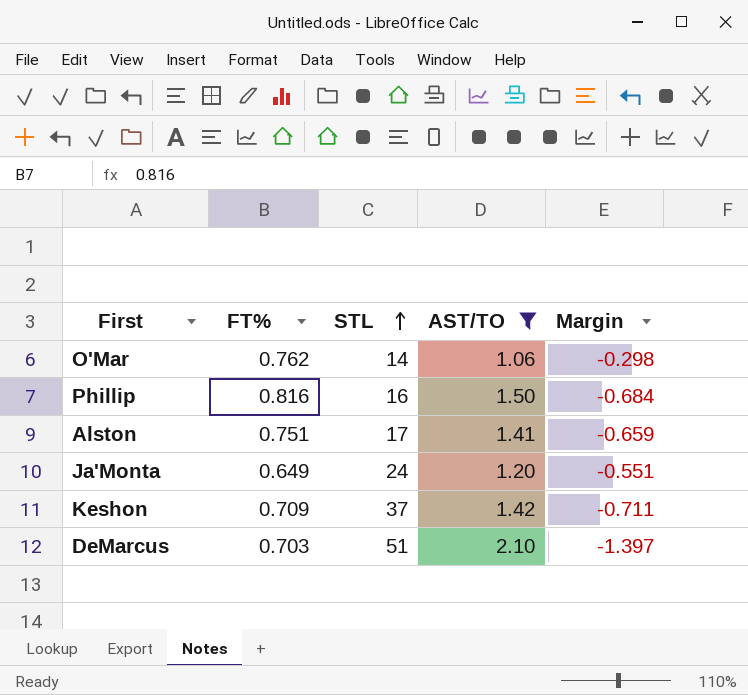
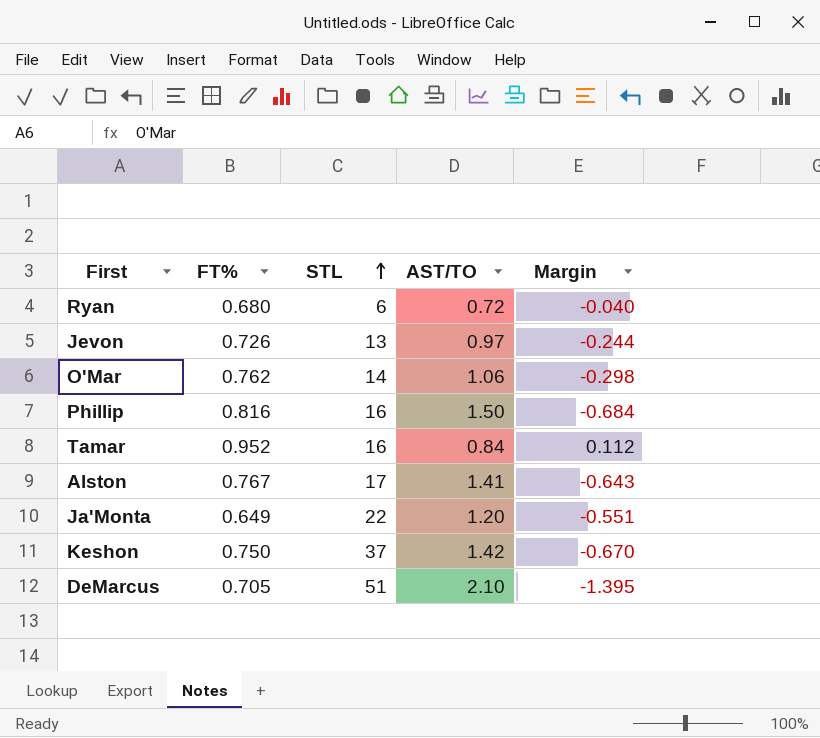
filter: AST/TO >= 1.06 -> none
Alston | FT%: 0.751 -> 0.767
Alston | Margin: -0.659 -> -0.643
Ja'Monta | STL: 24 -> 22
Keshon | FT%: 0.709 -> 0.750
Keshon | Margin: -0.711 -> -0.670
DeMarcus | FT%: 0.703 -> 0.705
DeMarcus | Margin: -1.397 -> -1.395

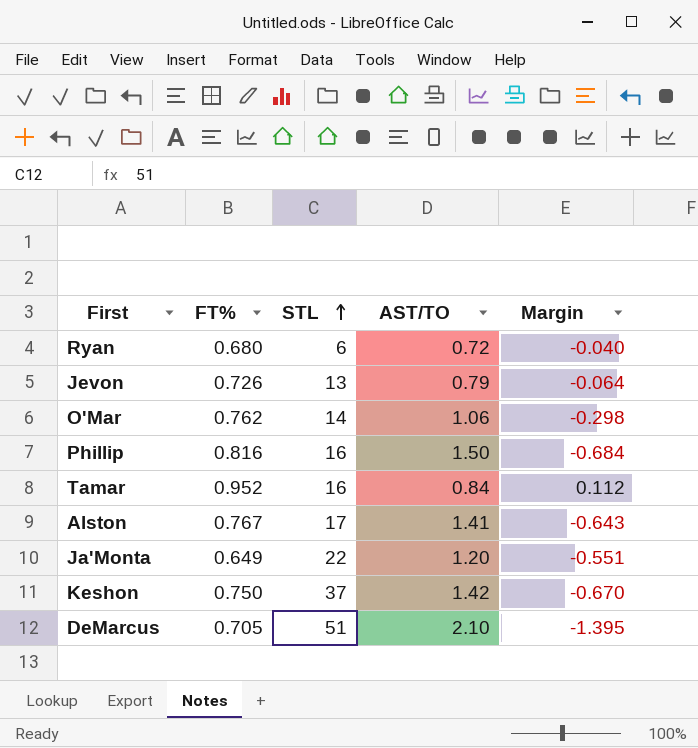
Jevon | AST/TO: 0.97 -> 0.79
Jevon | Margin: -0.244 -> -0.064

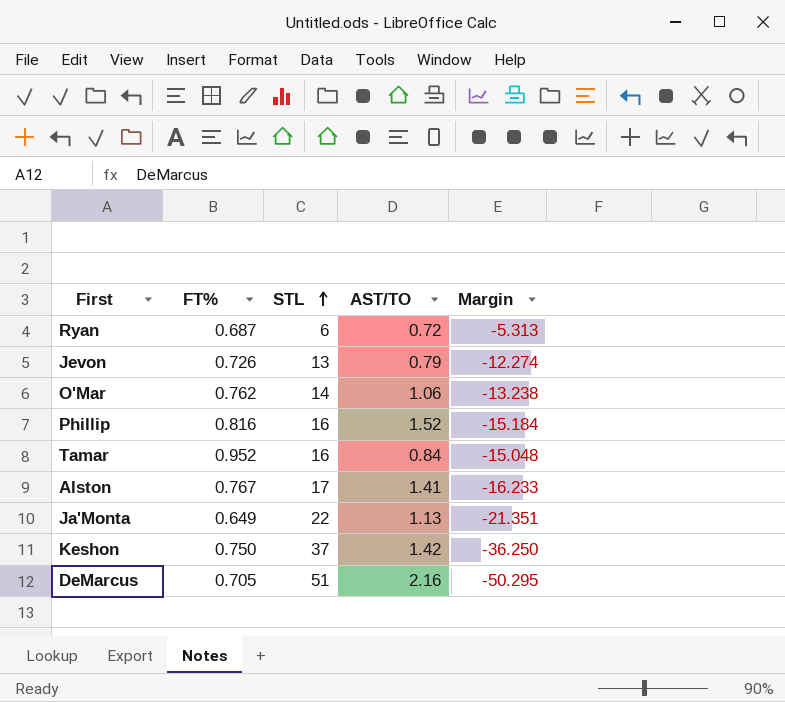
column Margin | formula: [FT%] - [AST/TO] -> [FT%] - [STL]
Ryan | FT%: 0.680 -> 0.687
Phillip | AST/TO: 1.50 -> 1.52
Ja'Monta | AST/TO: 1.20 -> 1.13
DeMarcus | AST/TO: 2.10 -> 2.16

